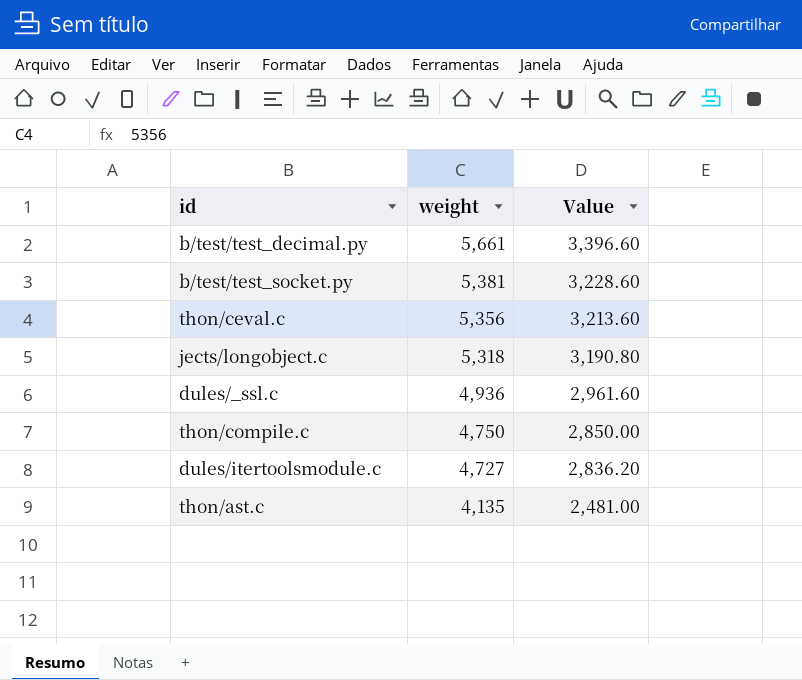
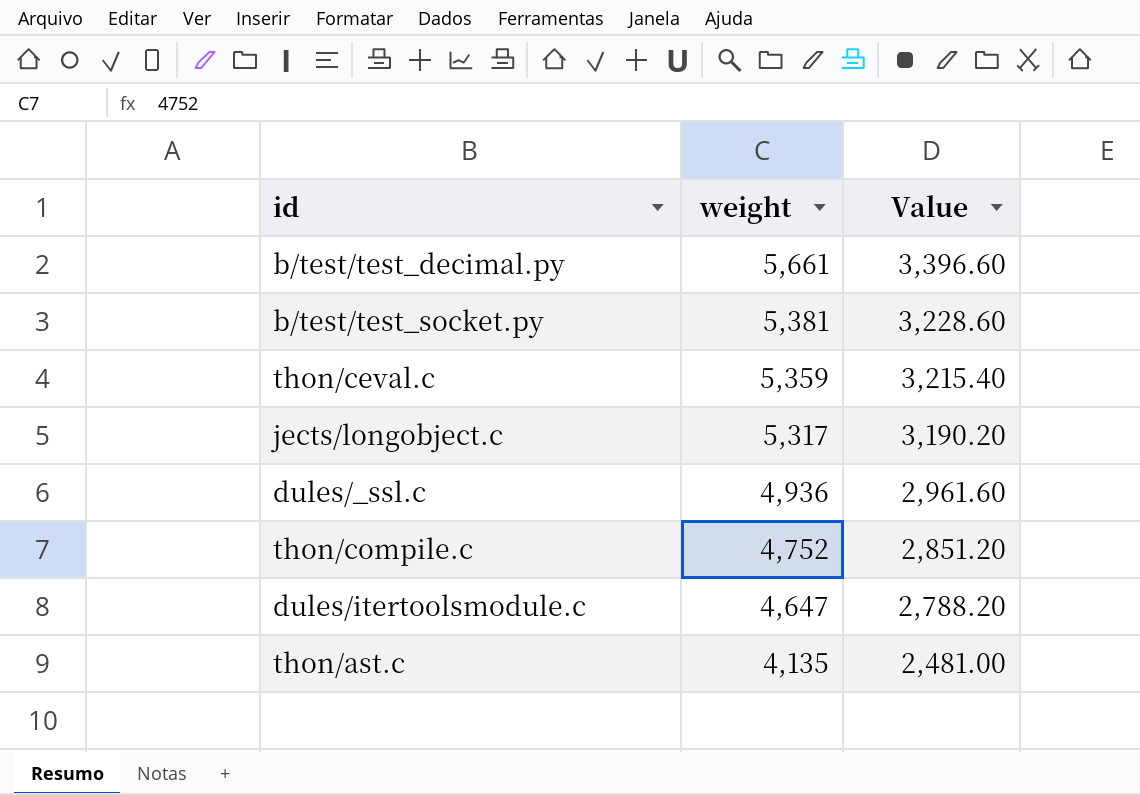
thon/ceval.c | weight: 5,356 -> 5,359
thon/ceval.c | Value: 3,213.60 -> 3,215.40
jects/longobject.c | weight: 5,318 -> 5,317
jects/longobject.c | Value: 3,190.80 -> 3,190.20
thon/compile.c | weight: 4,750 -> 4,752
thon/compile.c | Value: 2,850.00 -> 2,851.20
dules/itertoolsmodule.c | weight: 4,727 -> 4,647
dules/itertoolsmodule.c | Value: 2,836.20 -> 2,788.20

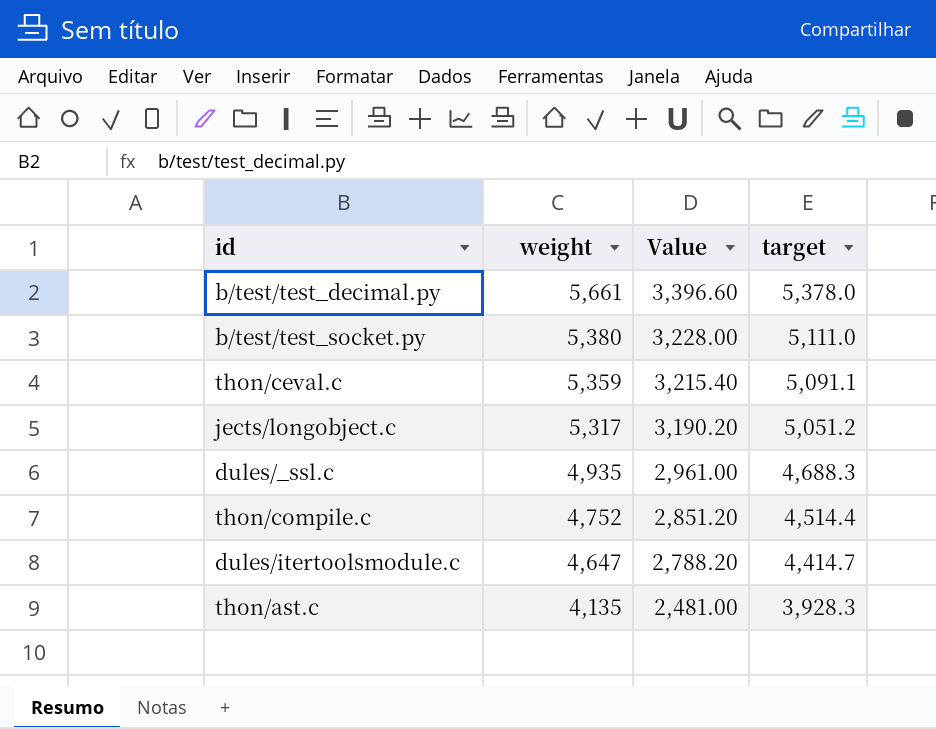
column target | formula: none -> [weight] * 0.95
b/test/test_socket.py | weight: 5,381 -> 5,380
b/test/test_socket.py | Value: 3,228.60 -> 3,228.00
dules/_ssl.c | weight: 4,936 -> 4,935
dules/_ssl.c | Value: 2,961.60 -> 2,961.00

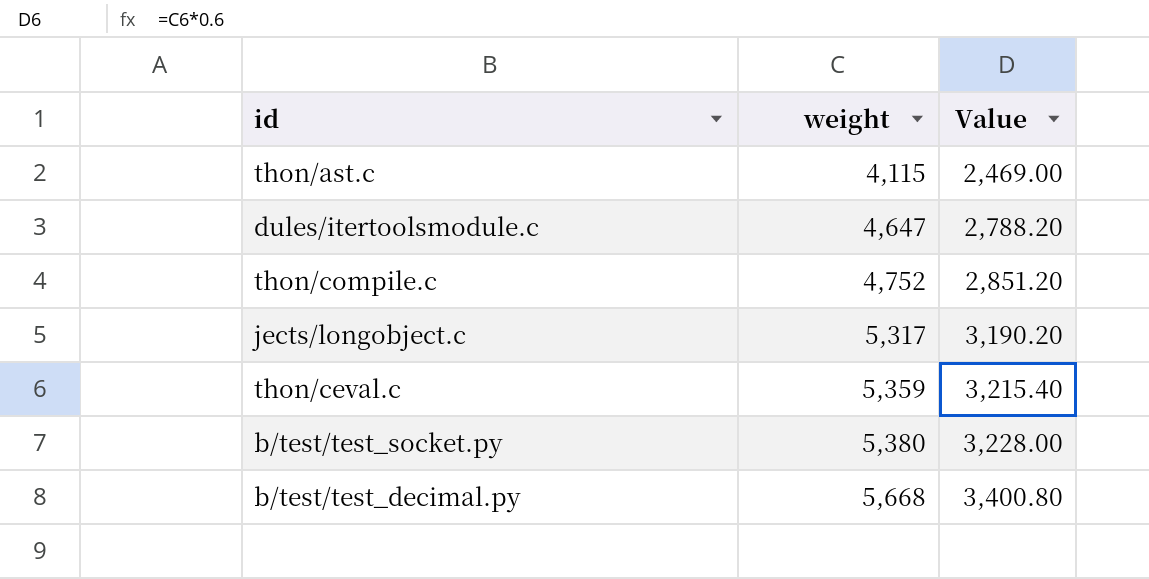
row order: weight descending -> weight ascending
column target | formula: [weight] * 0.95 -> none
row dules/_ssl.c: 4,935 | 2,961.00 | 4,688.3 -> none
thon/ast.c | weight: 4,135 -> 4,115
thon/ast.c | Value: 2,481.00 -> 2,469.00
b/test/test_decimal.py | weight: 5,661 -> 5,668
b/test/test_decimal.py | Value: 3,396.60 -> 3,400.80

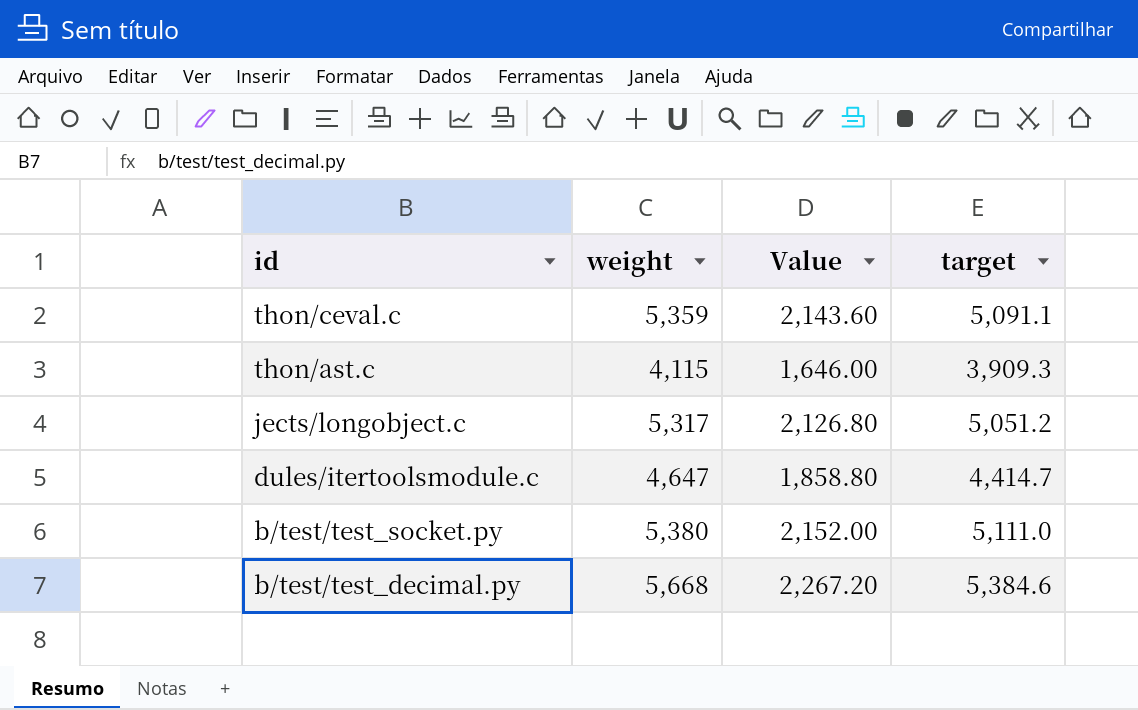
row order: weight ascending -> id descending
column Value | formula: [weight] * 0.6 -> [weight] * 0.4
column target | formula: none -> [weight] * 0.95
row thon/compile.c: 4,752 | 2,851.20 -> none

